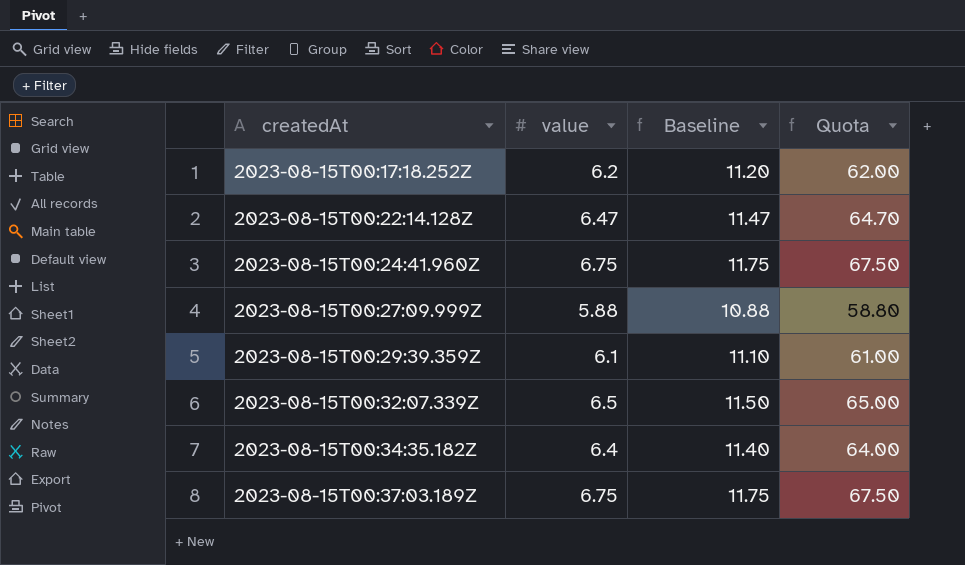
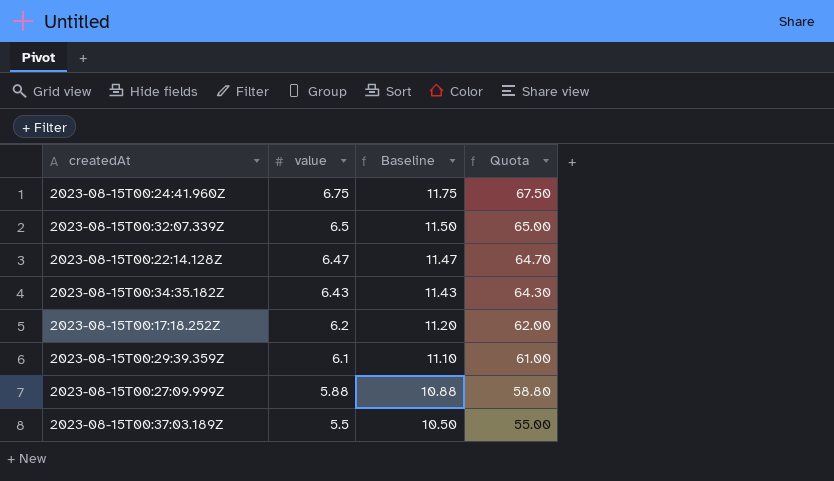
row order: createdAt ascending -> value descending
2023-08-15T00:34:35.182Z | value: 6.4 -> 6.43
2023-08-15T00:34:35.182Z | Baseline: 11.40 -> 11.43
2023-08-15T00:34:35.182Z | Quota: 64.00 -> 64.30
2023-08-15T00:37:03.189Z | value: 6.75 -> 5.5
2023-08-15T00:37:03.189Z | Baseline: 11.75 -> 10.50
2023-08-15T00:37:03.189Z | Quota: 67.50 -> 55.00

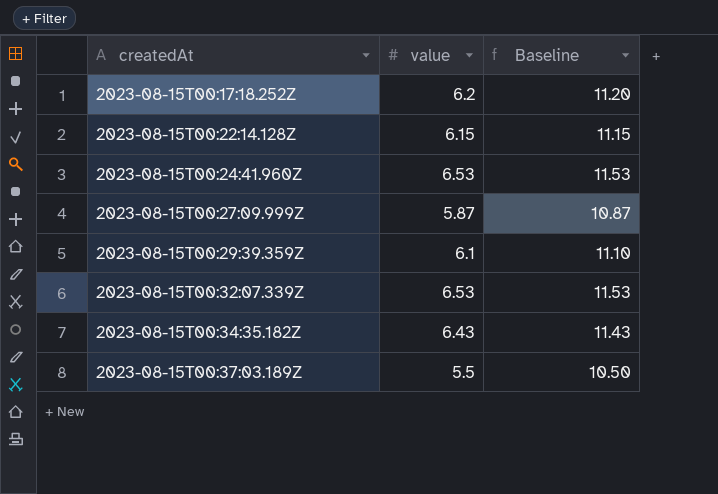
row order: value descending -> createdAt ascending
column Quota | formula: [value] * 10 -> none
2023-08-15T00:22:14.128Z | value: 6.47 -> 6.15
2023-08-15T00:22:14.128Z | Baseline: 11.47 -> 11.15
2023-08-15T00:24:41.960Z | value: 6.75 -> 6.53
2023-08-15T00:24:41.960Z | Baseline: 11.75 -> 11.53
2023-08-15T00:27:09.999Z | value: 5.88 -> 5.87
2023-08-15T00:27:09.999Z | Baseline: 10.88 -> 10.87
2023-08-15T00:32:07.339Z | value: 6.5 -> 6.53
2023-08-15T00:32:07.339Z | Baseline: 11.50 -> 11.53

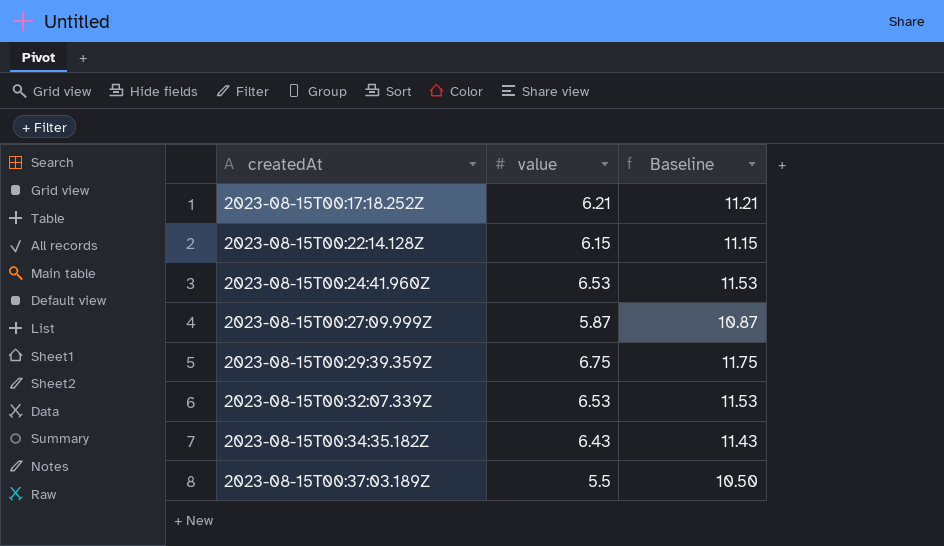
2023-08-15T00:17:18.252Z | value: 6.2 -> 6.21
2023-08-15T00:17:18.252Z | Baseline: 11.20 -> 11.21
2023-08-15T00:29:39.359Z | value: 6.1 -> 6.75
2023-08-15T00:29:39.359Z | Baseline: 11.10 -> 11.75

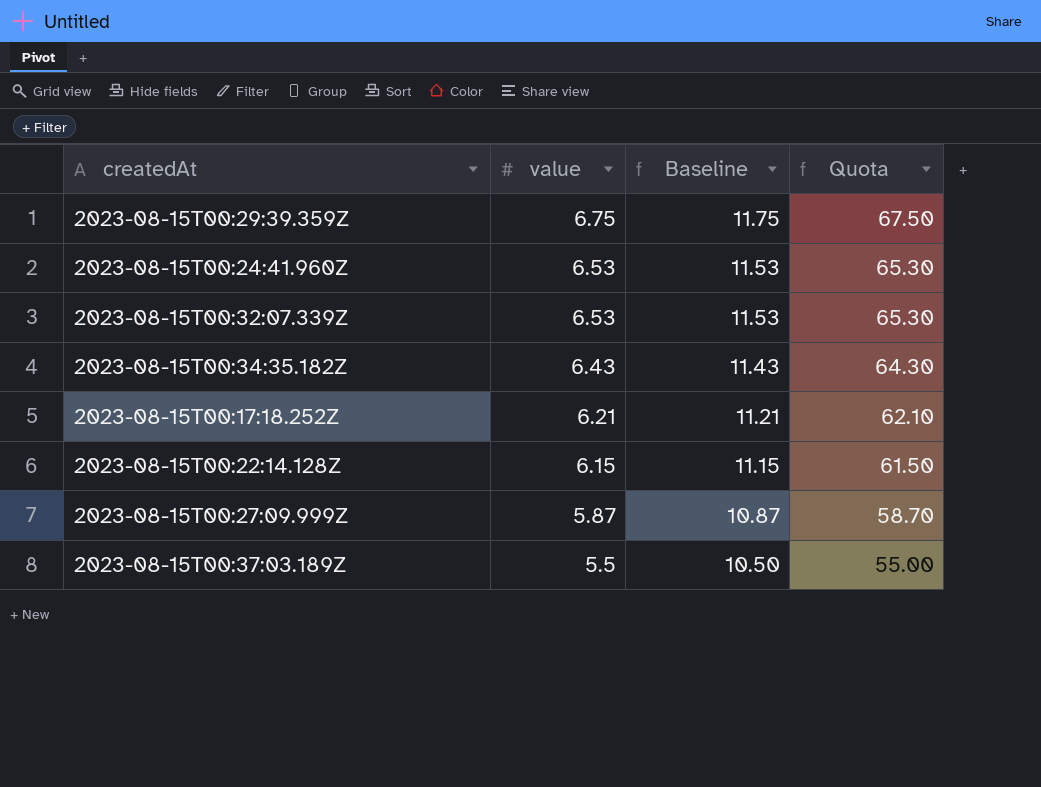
row order: createdAt ascending -> value descending
column Quota | formula: none -> [value] * 10

